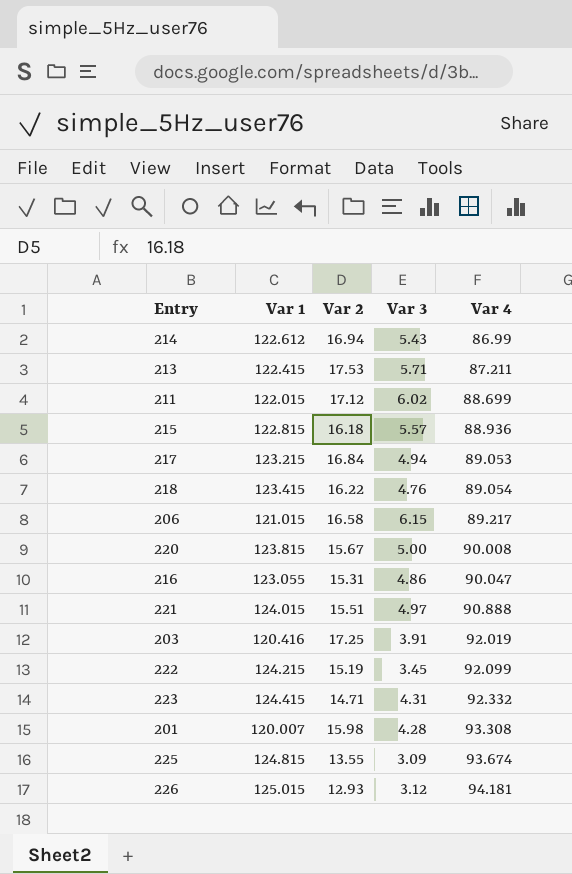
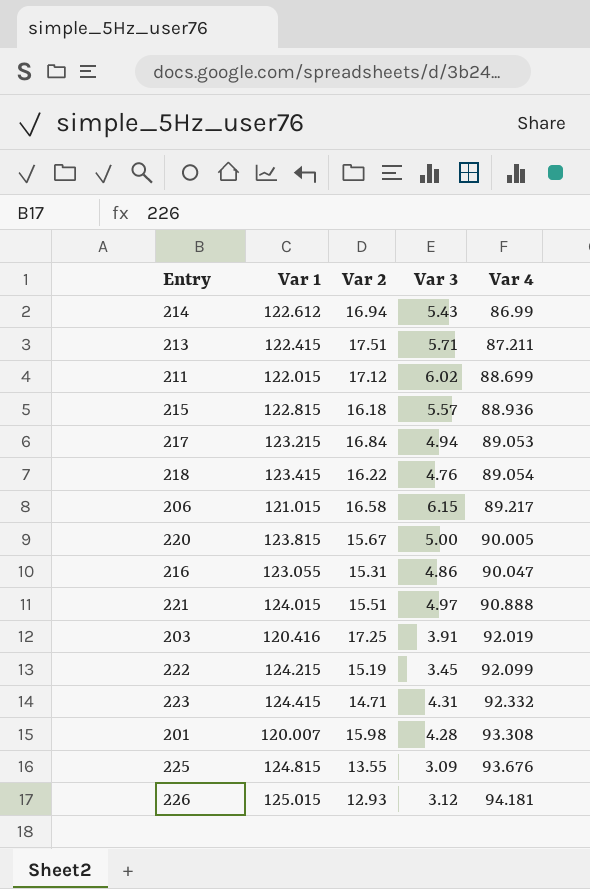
213 | Var 2: 17.53 -> 17.51
220 | Var 4: 90.008 -> 90.005
225 | Var 4: 93.674 -> 93.676

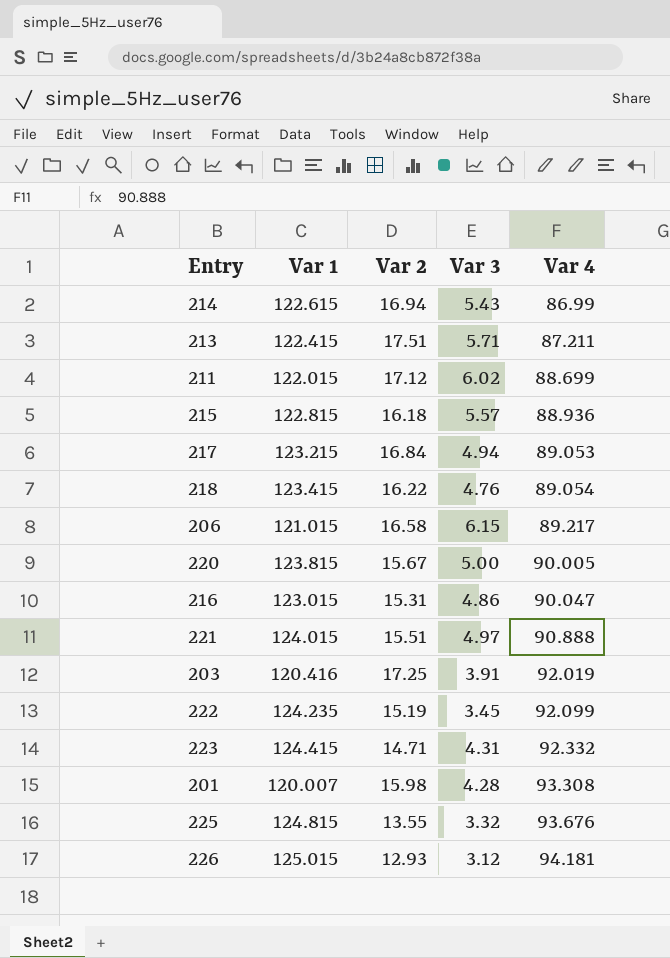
214 | Var 1: 122.612 -> 122.615
216 | Var 1: 123.055 -> 123.015
222 | Var 1: 124.215 -> 124.235
225 | Var 3: 3.09 -> 3.32

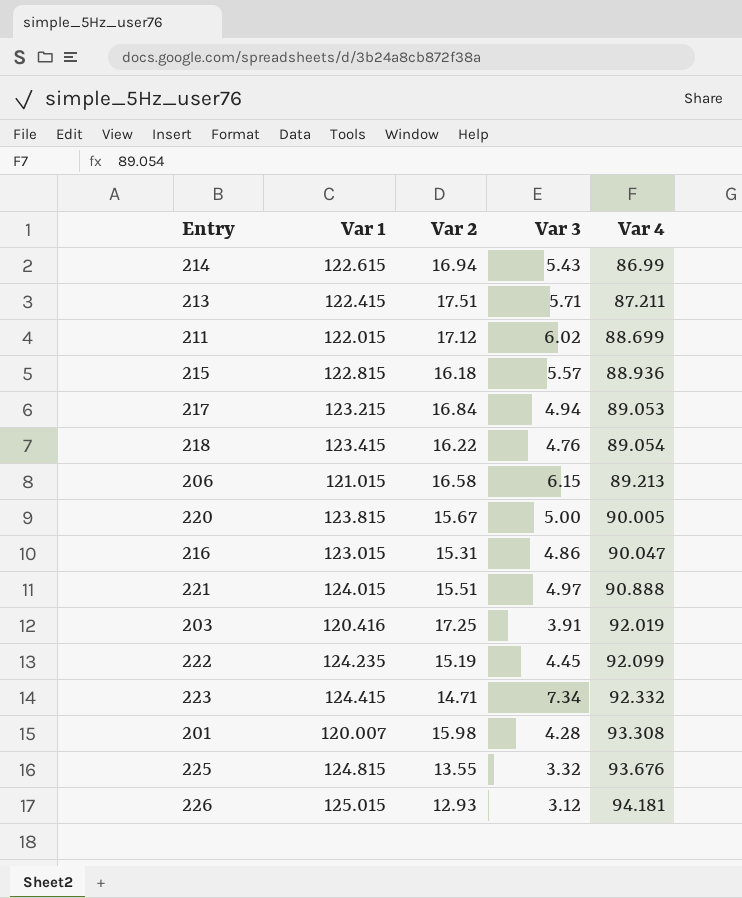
206 | Var 4: 89.217 -> 89.213
222 | Var 3: 3.45 -> 4.45
223 | Var 3: 4.31 -> 7.34

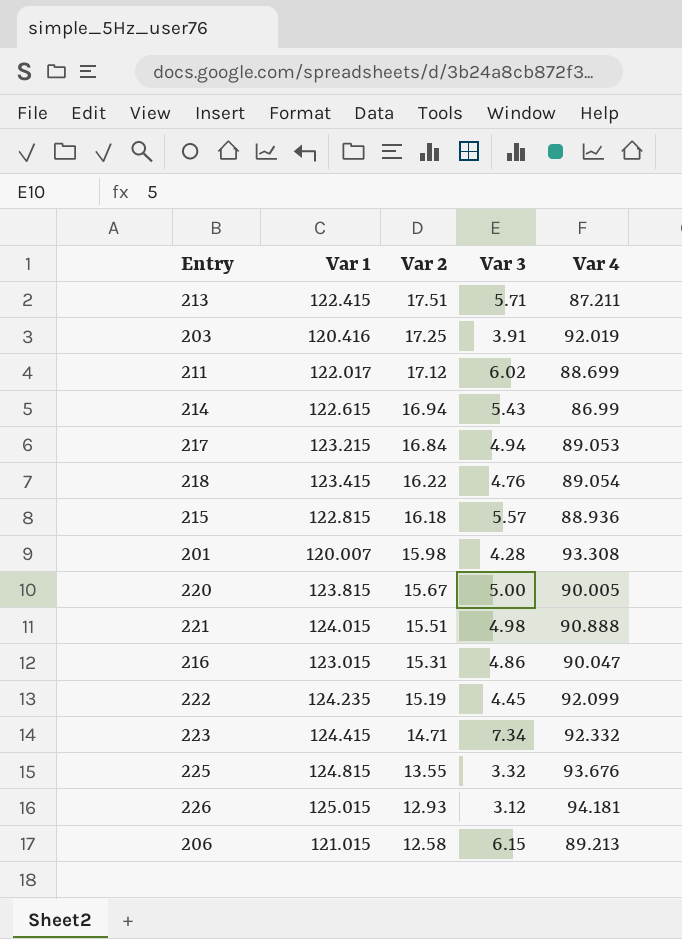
row order: Var 4 ascending -> Var 2 descending
211 | Var 1: 122.015 -> 122.017
221 | Var 3: 4.97 -> 4.98
206 | Var 2: 16.58 -> 12.58

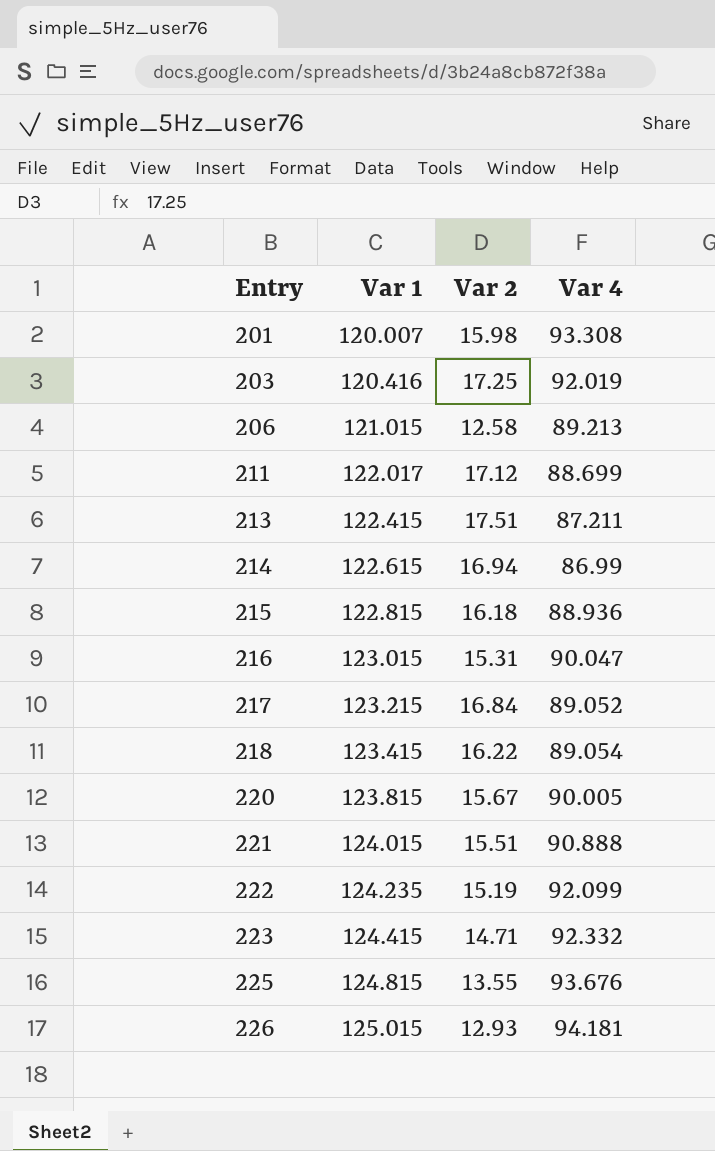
row order: Var 2 descending -> Entry ascending
column Var 3 | position: 4 -> none
217 | Var 4: 89.053 -> 89.052

